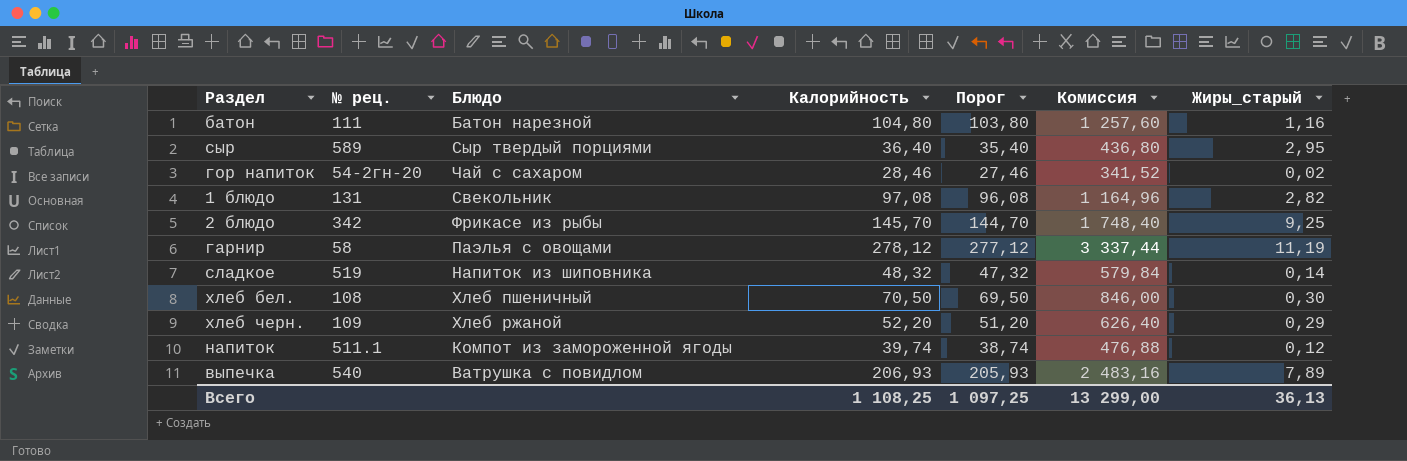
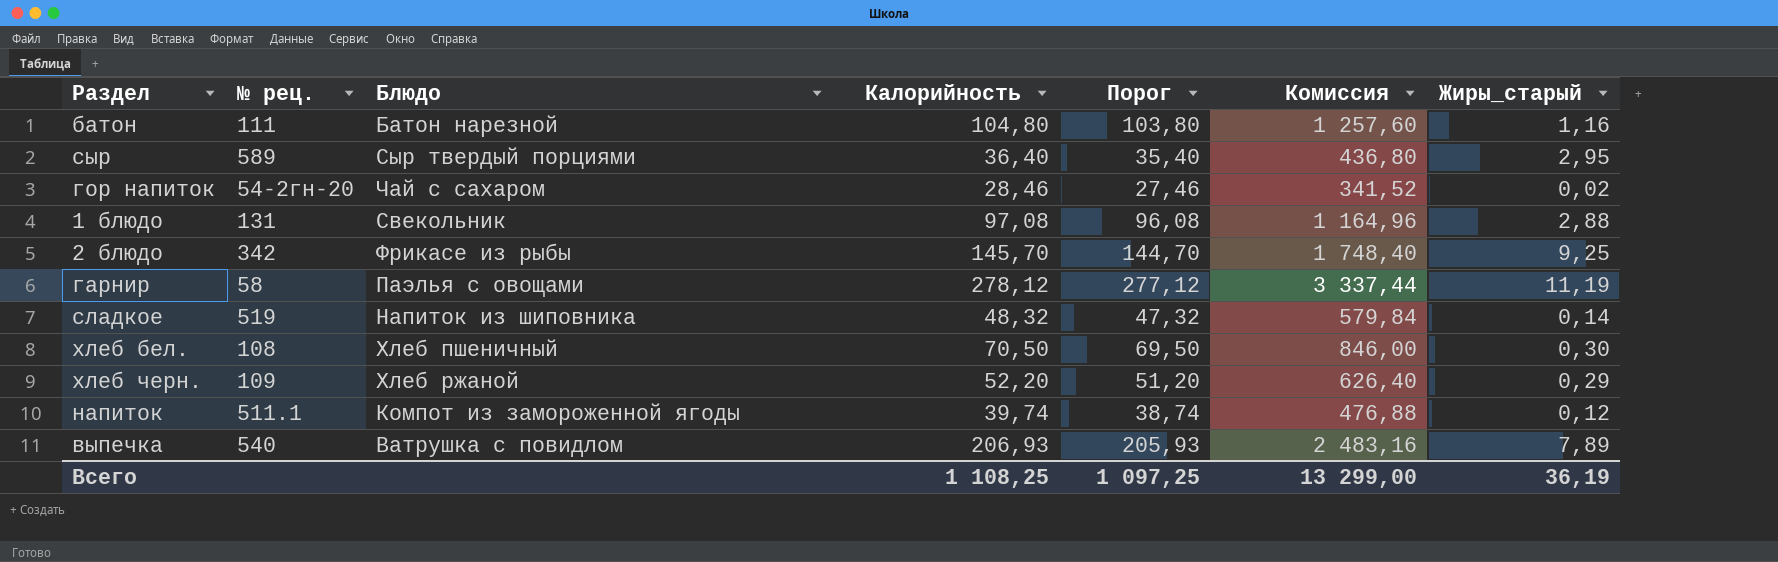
1 блюдо | Жиры_старый: 2,82 -> 2,88
Всего | Жиры_старый: 36,13 -> 36,19

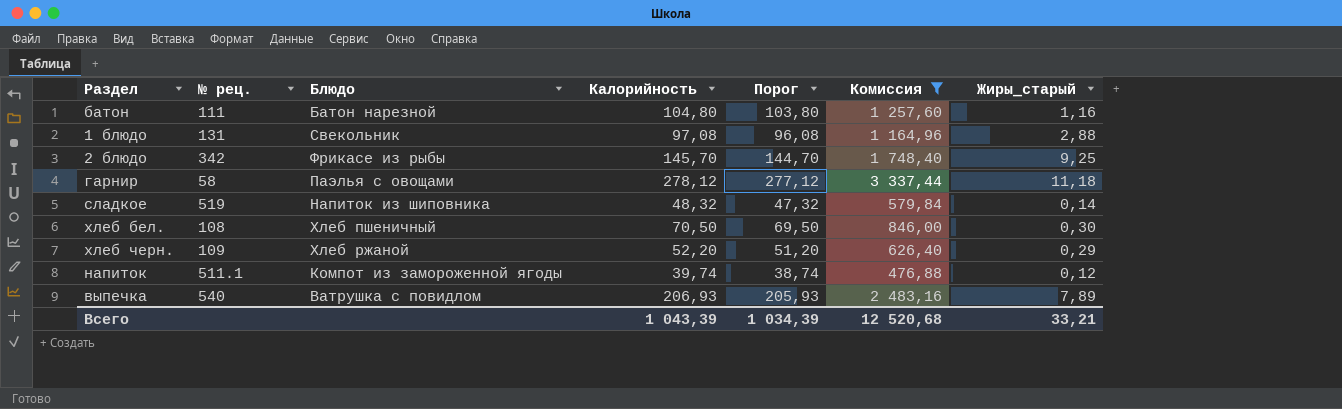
filter: none -> Комиссия >= 476,88
гарнир | Жиры_старый: 11,19 -> 11,18
Всего | Калорийность: 1 108,25 -> 1 043,39
Всего | Порог: 1 097,25 -> 1 034,39
Всего | Комиссия: 13 299,00 -> 12 520,68
Всего | Жиры_старый: 36,19 -> 33,21

